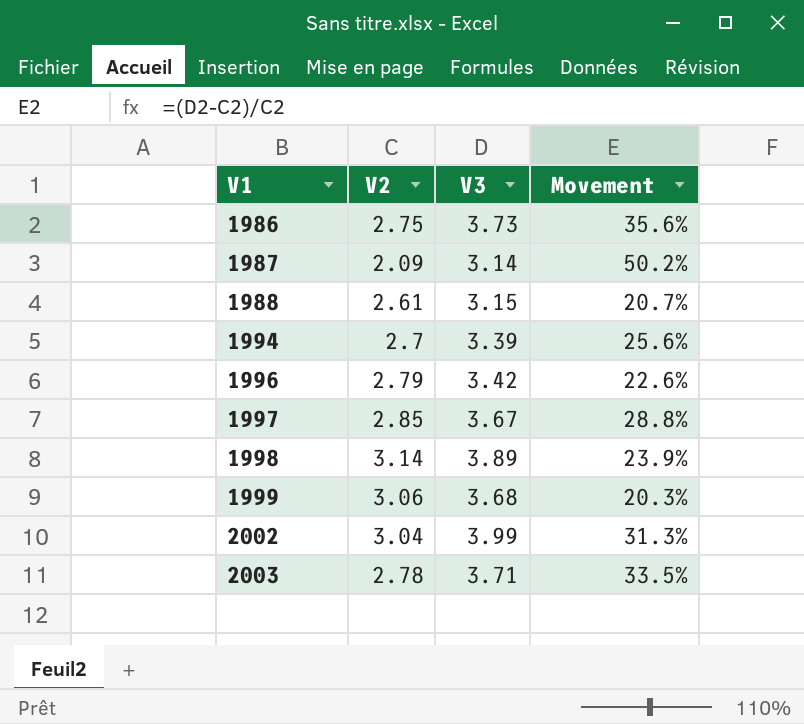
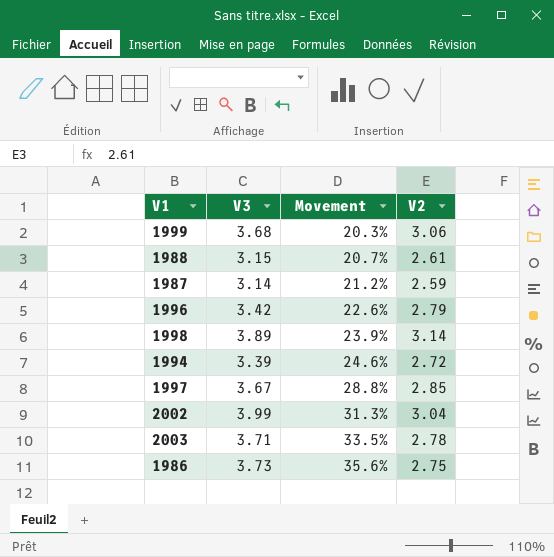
row order: V1 ascending -> Movement ascending
column V2 | position: 2 -> 4
1987 | Movement: 50.2% -> 21.2%
1987 | V2: 2.09 -> 2.59
1994 | Movement: 25.6% -> 24.6%
1994 | V2: 2.7 -> 2.72

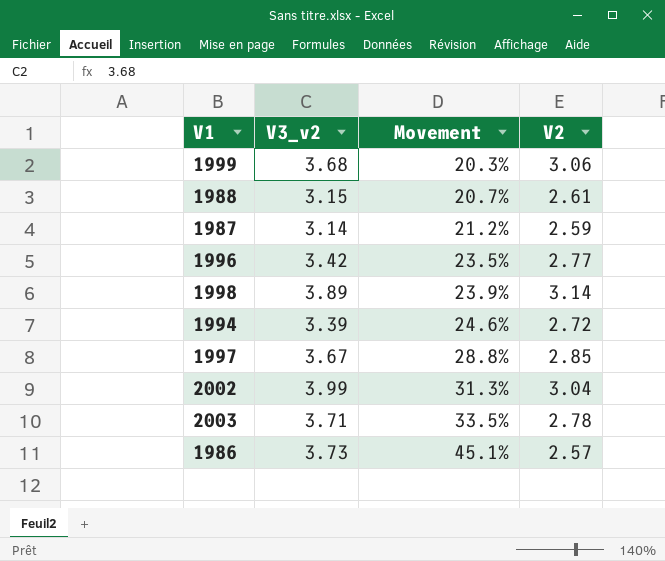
column name: V3 -> V3_v2
1996 | Movement: 22.6% -> 23.5%
1996 | V2: 2.79 -> 2.77
1986 | Movement: 35.6% -> 45.1%
1986 | V2: 2.75 -> 2.57

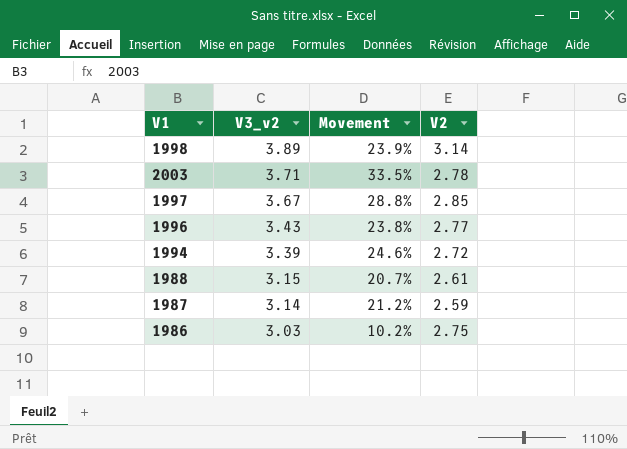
row order: Movement ascending -> V3_v2 descending
row 1999: 3.68 | 20.3% | 3.06 -> none
row 2002: 3.99 | 31.3% | 3.04 -> none
1996 | V3_v2: 3.42 -> 3.43
1996 | Movement: 23.5% -> 23.8%
1986 | V3_v2: 3.73 -> 3.03
1986 | Movement: 45.1% -> 10.2%
1986 | V2: 2.57 -> 2.75

